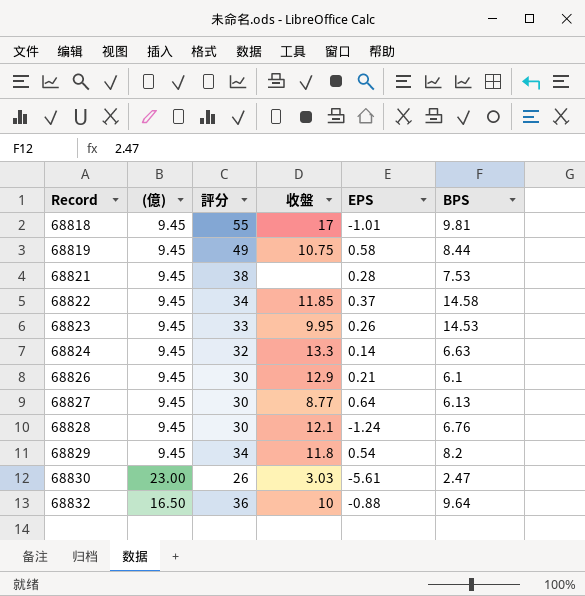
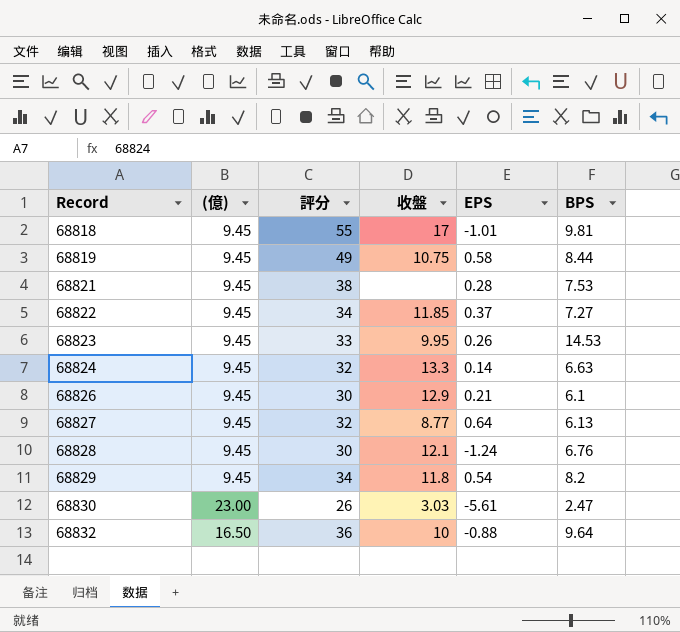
68822 | BPS: 14.58 -> 7.27
68827 | 評分: 30 -> 32

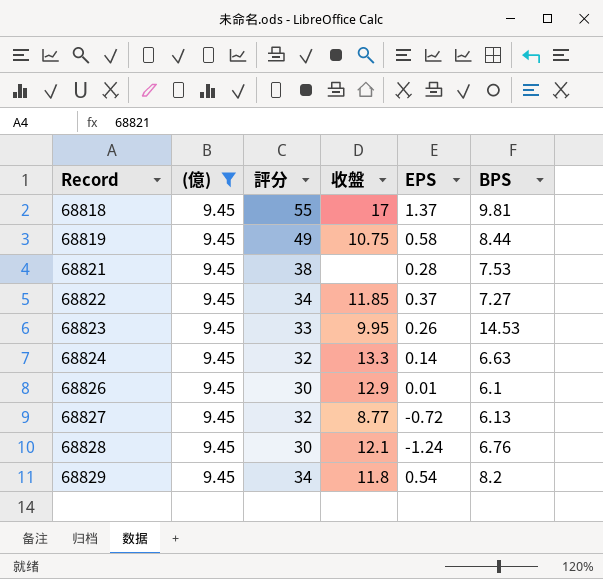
filter: none -> (億) = 9.45
68818 | EPS: -1.01 -> 1.37
68826 | EPS: 0.21 -> 0.01
68827 | EPS: 0.64 -> -0.72

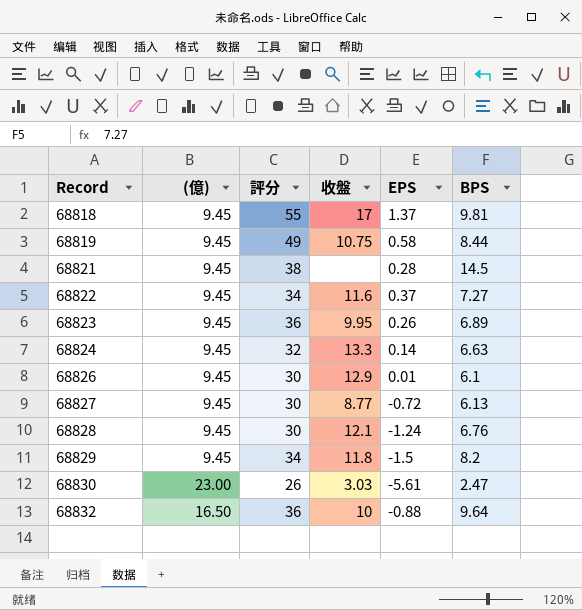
filter: (億) = 9.45 -> none
68821 | BPS: 7.53 -> 14.5
68822 | 收盤: 11.85 -> 11.6
68823 | 評分: 33 -> 36
68823 | BPS: 14.53 -> 6.89
68827 | 評分: 32 -> 30
68829 | EPS: 0.54 -> -1.5

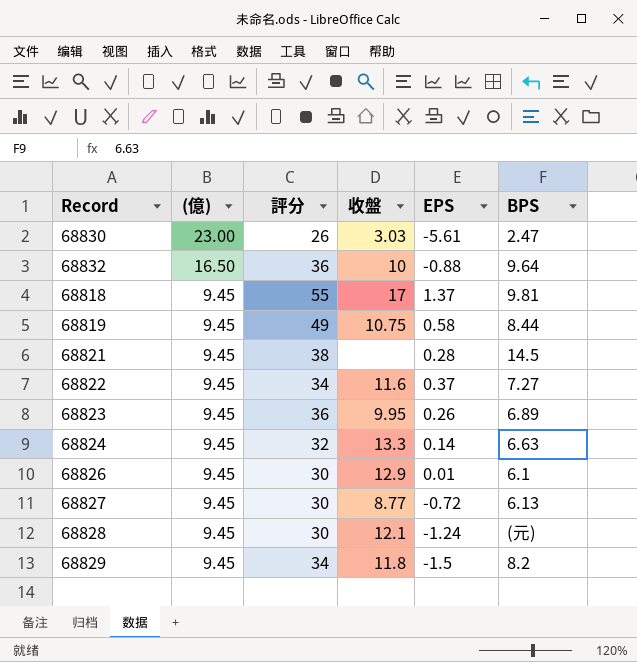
row order: Record ascending -> (億) descending
68828 | BPS: 6.76 -> (元)

